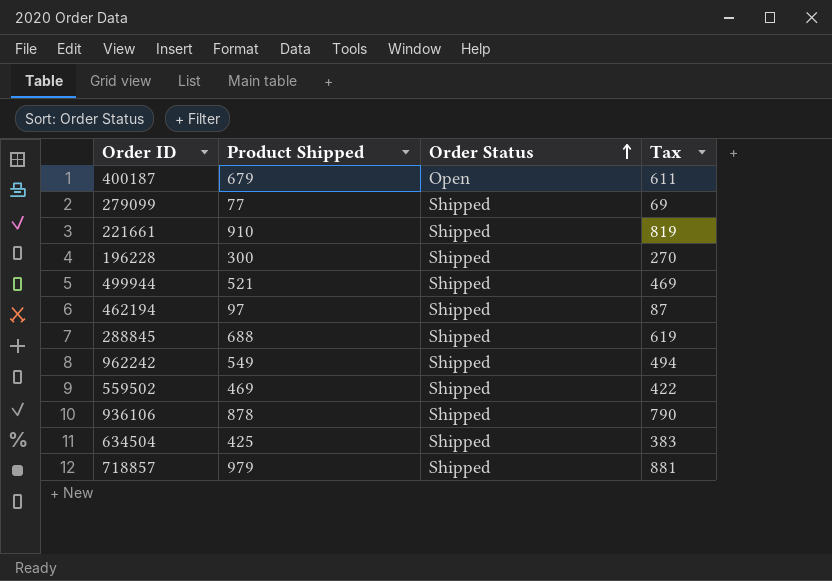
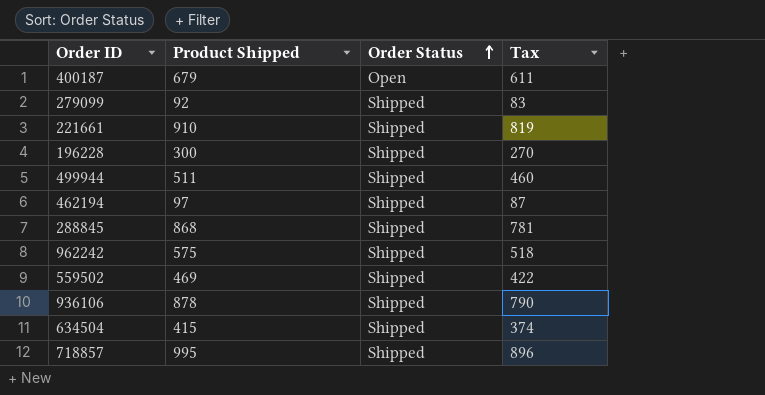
279099 | Product Shipped: 77 -> 92
279099 | Tax: 69 -> 83
499944 | Product Shipped: 521 -> 511
499944 | Tax: 469 -> 460
288845 | Product Shipped: 688 -> 868
288845 | Tax: 619 -> 781
962242 | Product Shipped: 549 -> 575
962242 | Tax: 494 -> 518
634504 | Product Shipped: 425 -> 415
634504 | Tax: 383 -> 374
718857 | Product Shipped: 979 -> 995
718857 | Tax: 881 -> 896

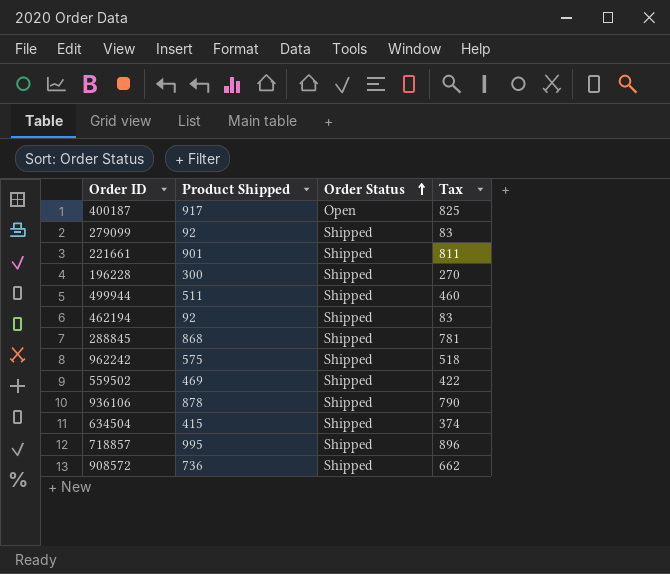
400187 | Product Shipped: 679 -> 917
400187 | Tax: 611 -> 825
221661 | Product Shipped: 910 -> 901
221661 | Tax: 819 -> 811
462194 | Product Shipped: 97 -> 92
462194 | Tax: 87 -> 83
row 908572: none -> 736 | Shipped | 662

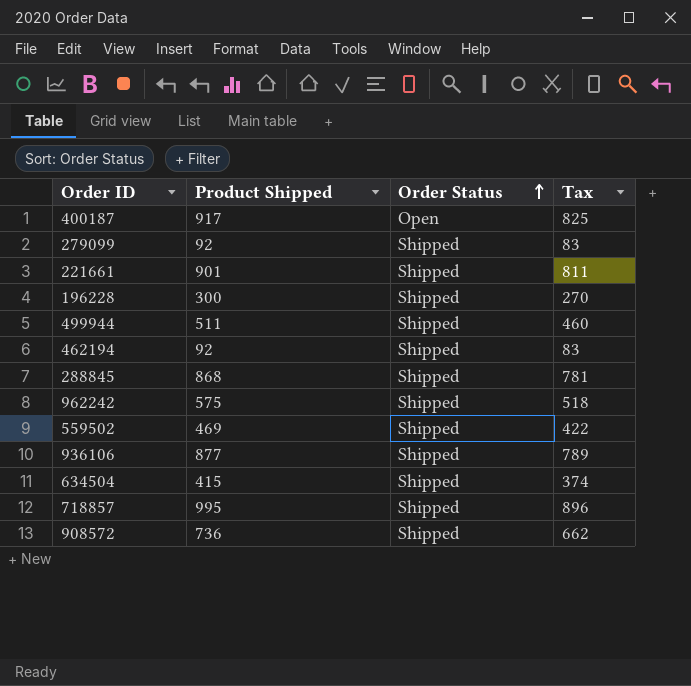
936106 | Product Shipped: 878 -> 877
936106 | Tax: 790 -> 789

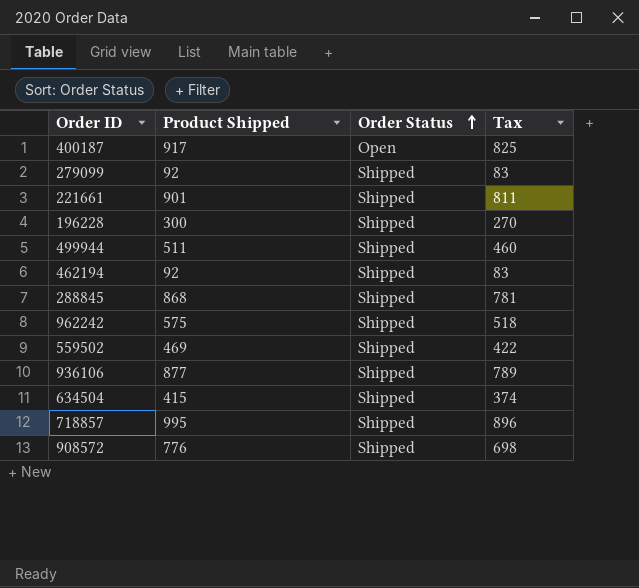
908572 | Product Shipped: 736 -> 776
908572 | Tax: 662 -> 698

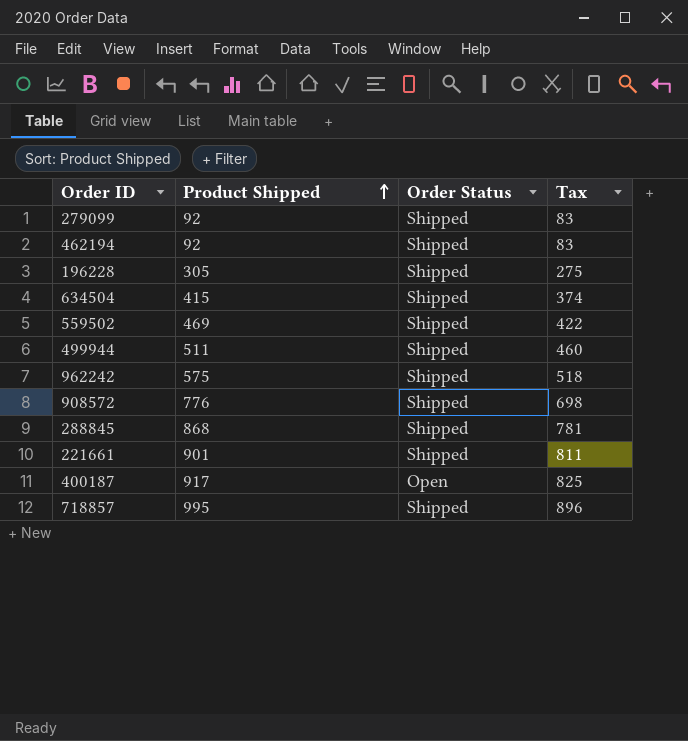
row order: Order Status ascending -> Product Shipped ascending
row 936106: 877 | Shipped | 789 -> none
196228 | Product Shipped: 300 -> 305
196228 | Tax: 270 -> 275

